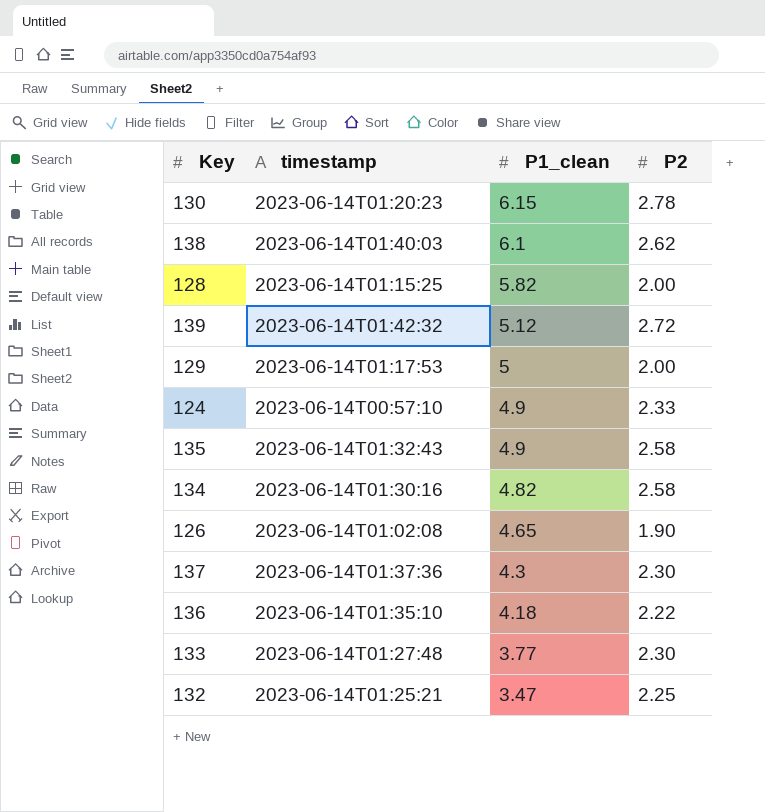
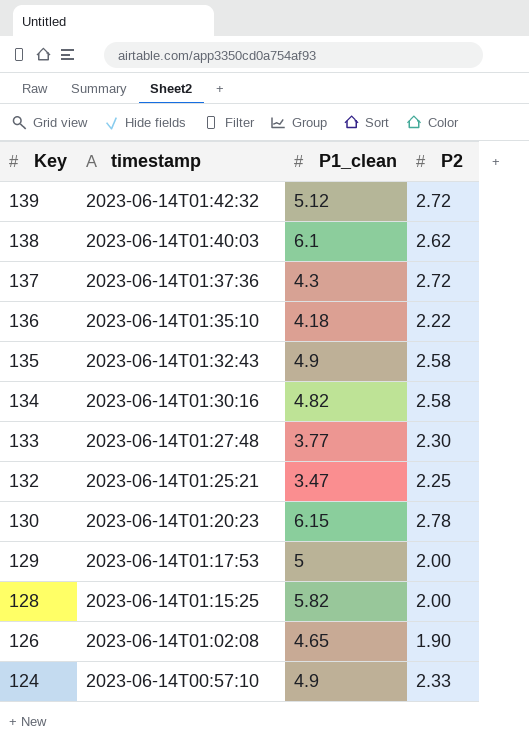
row order: P1_clean descending -> Key descending
137 | P2: 2.30 -> 2.72

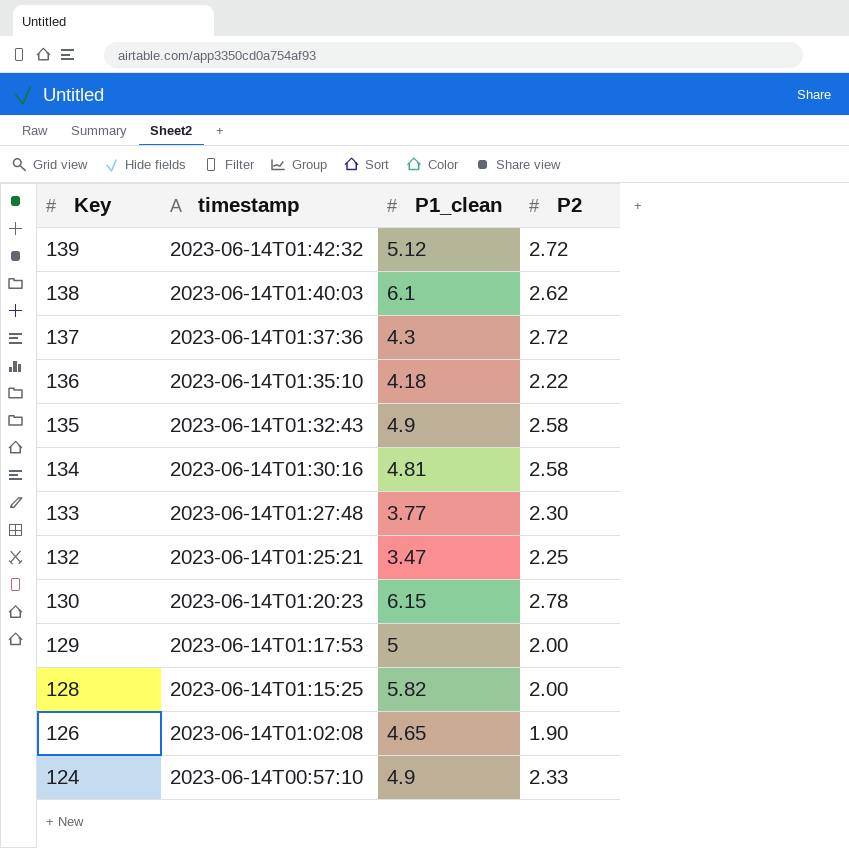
134 | P1_clean: 4.82 -> 4.81

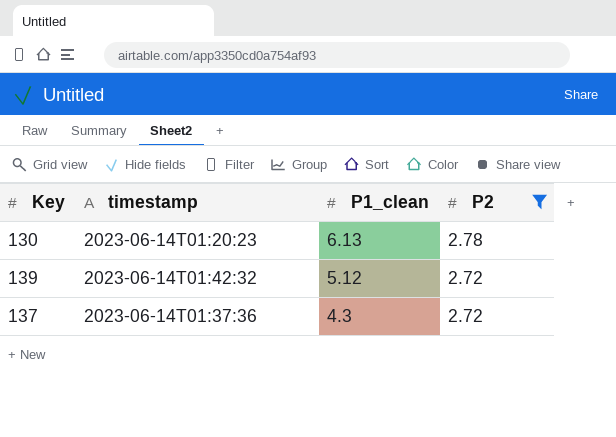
filter: none -> P2 >= 2.72
row order: Key descending -> P1_clean descending
130 | P1_clean: 6.15 -> 6.13

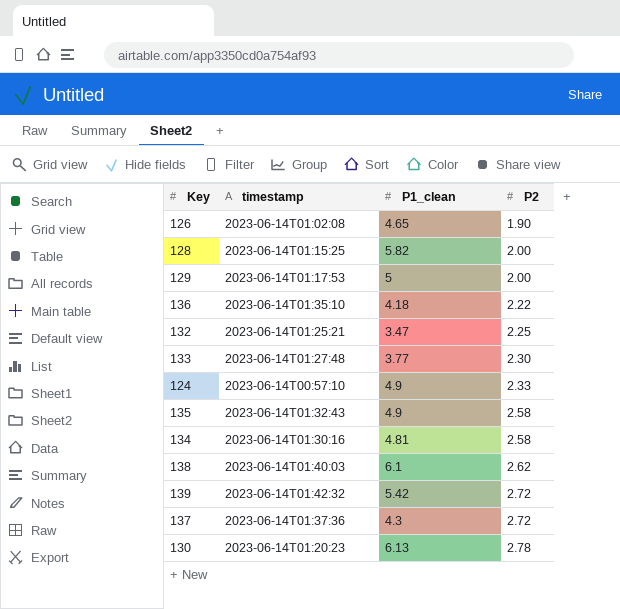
filter: P2 >= 2.72 -> none
row order: P1_clean descending -> P2 ascending
139 | P1_clean: 5.12 -> 5.42

